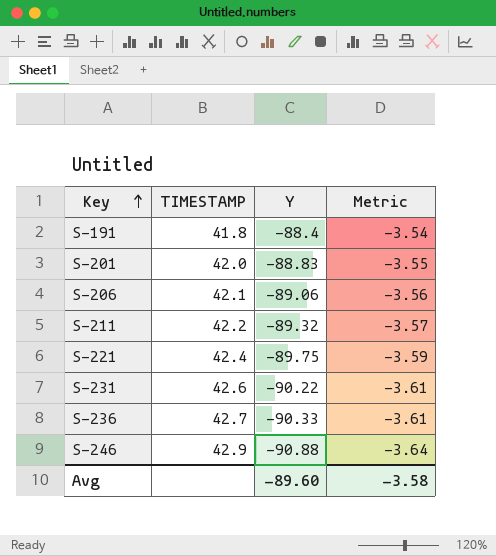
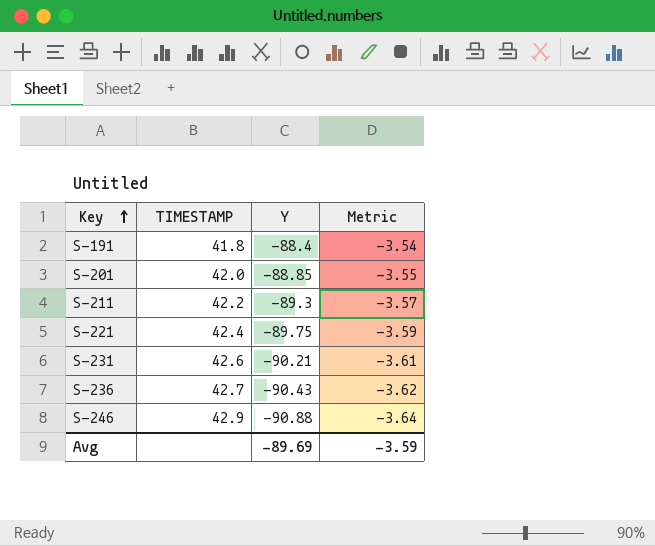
row S-206: 42.1 | -89.06 | -3.56 -> none
S-201 | Y: -88.83 -> -88.85
S-211 | Y: -89.32 -> -89.3
S-231 | Y: -90.22 -> -90.21
S-236 | Y: -90.33 -> -90.43
S-236 | Metric: -3.61 -> -3.62
Avg | Y: -89.60 -> -89.69
Avg | Metric: -3.58 -> -3.59

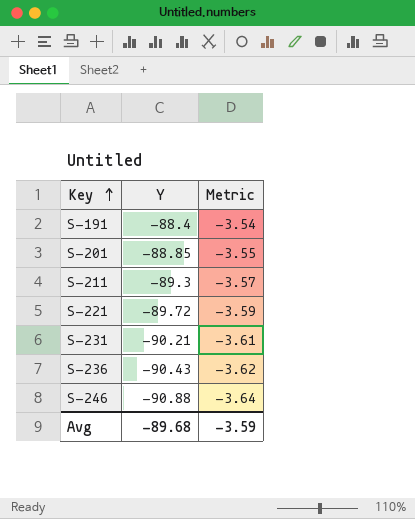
column TIMESTAMP | position: 2 -> none
S-221 | Y: -89.75 -> -89.72
Avg | Y: -89.69 -> -89.68

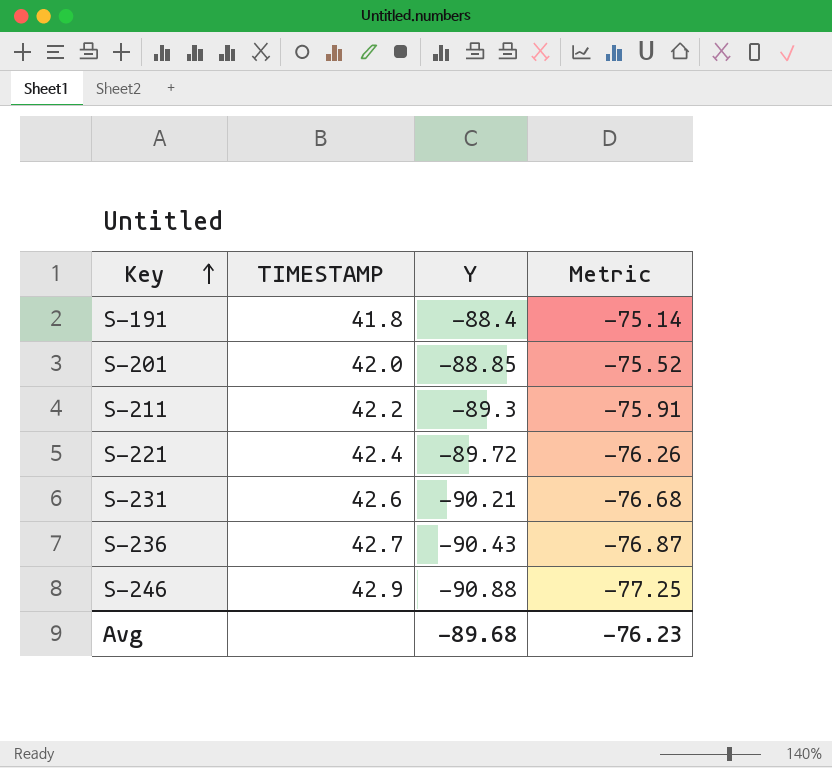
column TIMESTAMP | position: none -> 2
column Metric | formula: [Y] * 0.04 -> [Y] * 0.85
Avg | Metric: -3.59 -> -76.23

